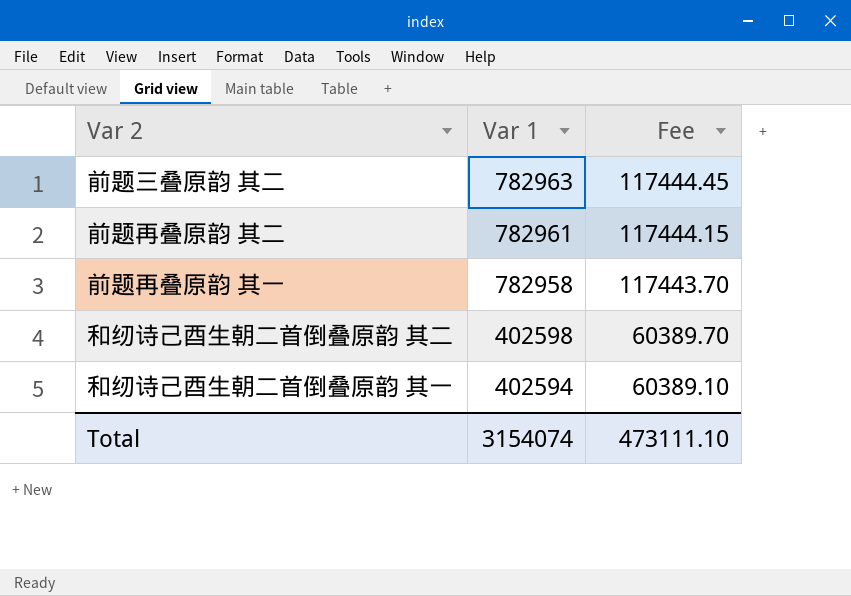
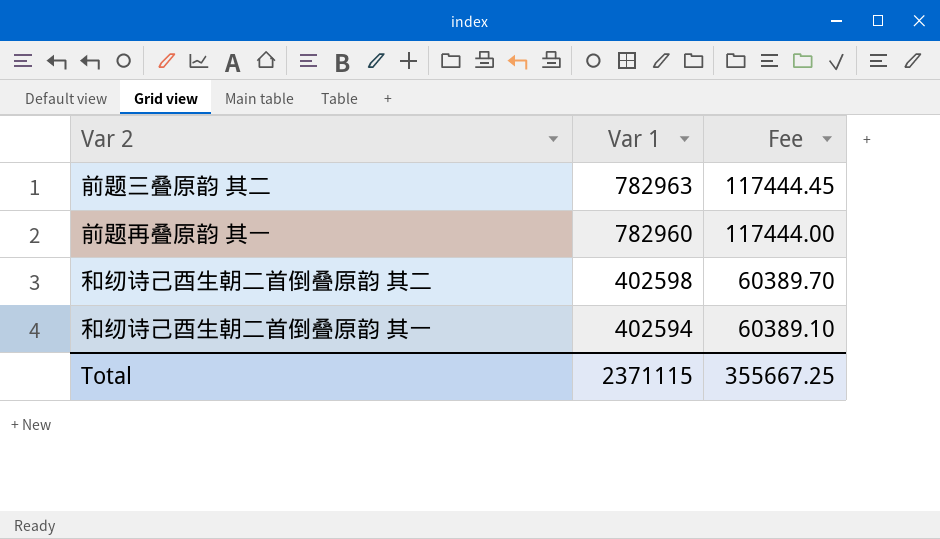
row 前题再叠原韵 其二: 782961 | 117444.15 -> none
前题再叠原韵 其一 | Var 1: 782958 -> 782960
前题再叠原韵 其一 | Fee: 117443.70 -> 117444.00
Total | Var 1: 3154074 -> 2371115
Total | Fee: 473111.10 -> 355667.25

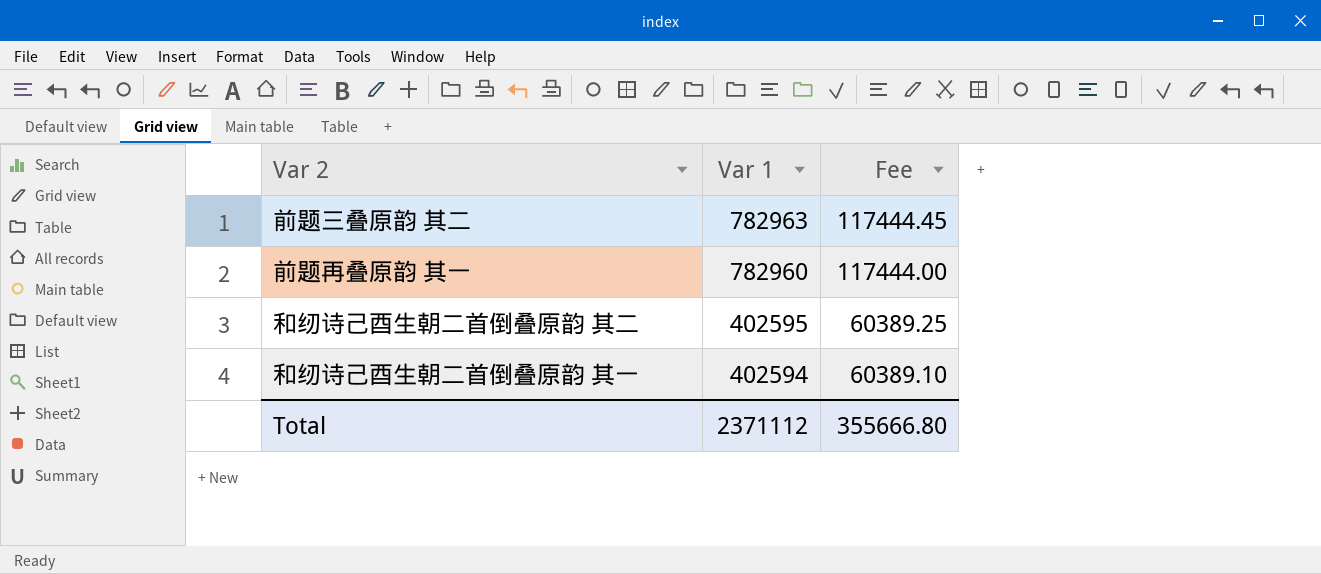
和纫诗己酉生朝二首倒叠原韵 其二 | Var 1: 402598 -> 402595
和纫诗己酉生朝二首倒叠原韵 其二 | Fee: 60389.70 -> 60389.25
Total | Var 1: 2371115 -> 2371112
Total | Fee: 355667.25 -> 355666.80

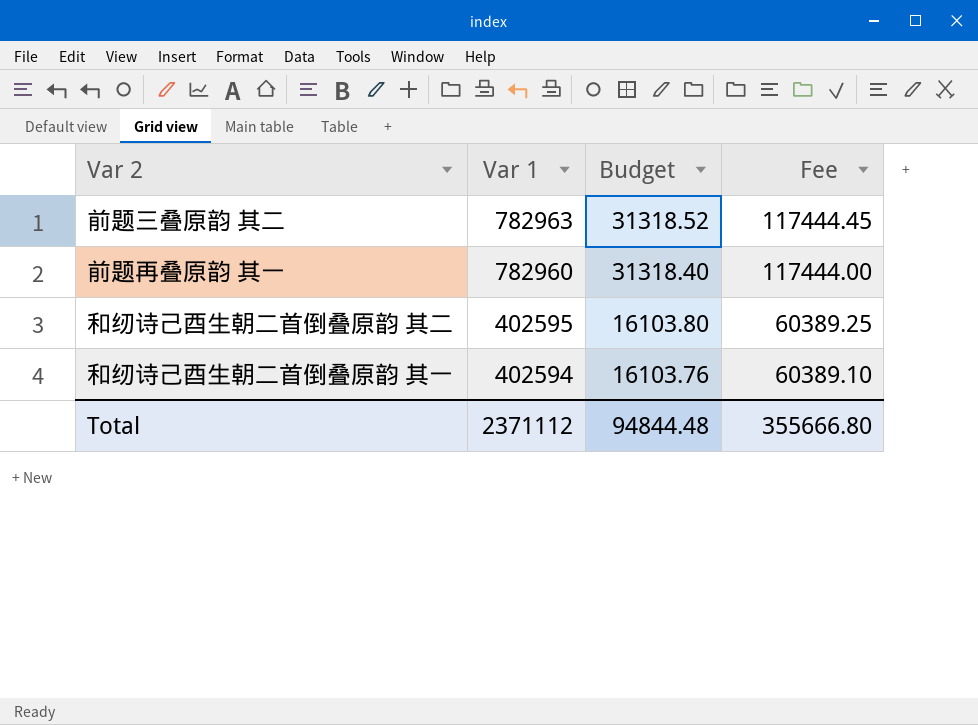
column Budget | formula: none -> [Var 1] * 0.04

